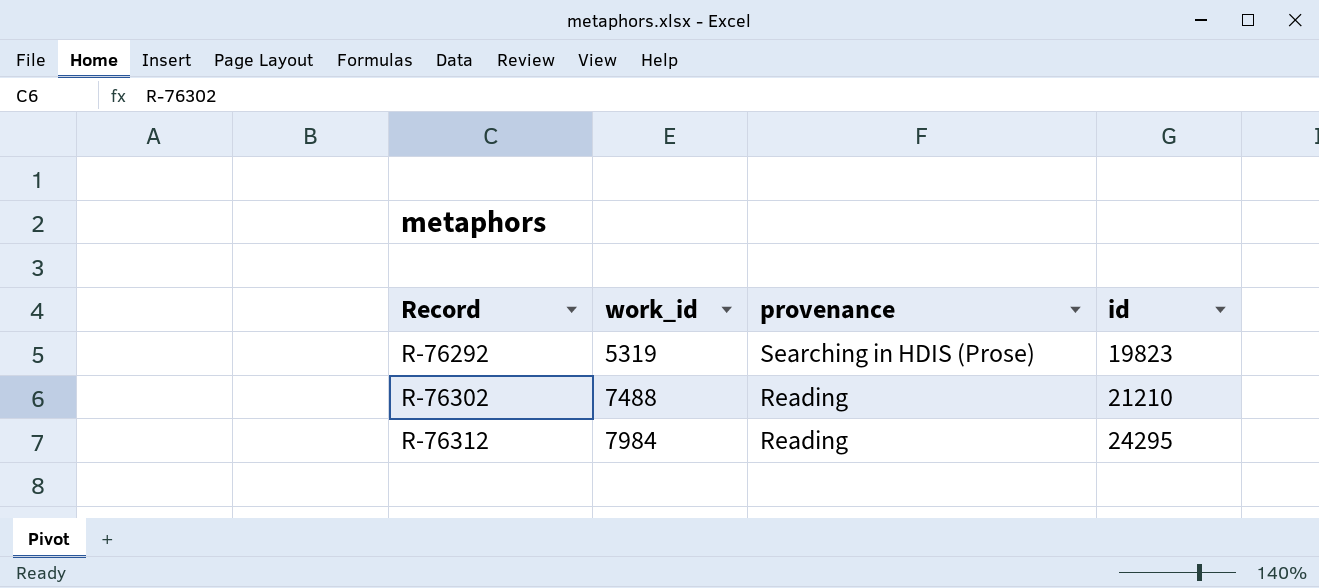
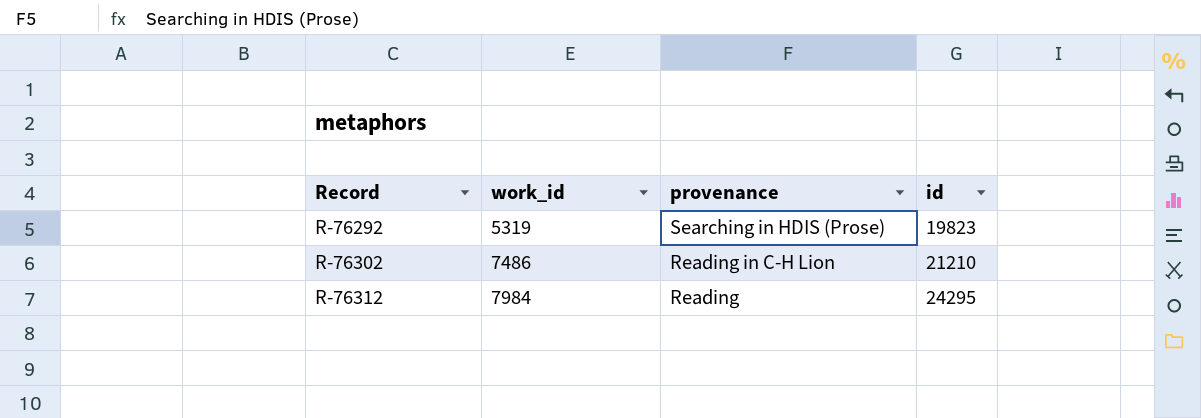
R-76302 | work_id: 7488 -> 7486
R-76302 | provenance: Reading -> Reading in C-H Lion

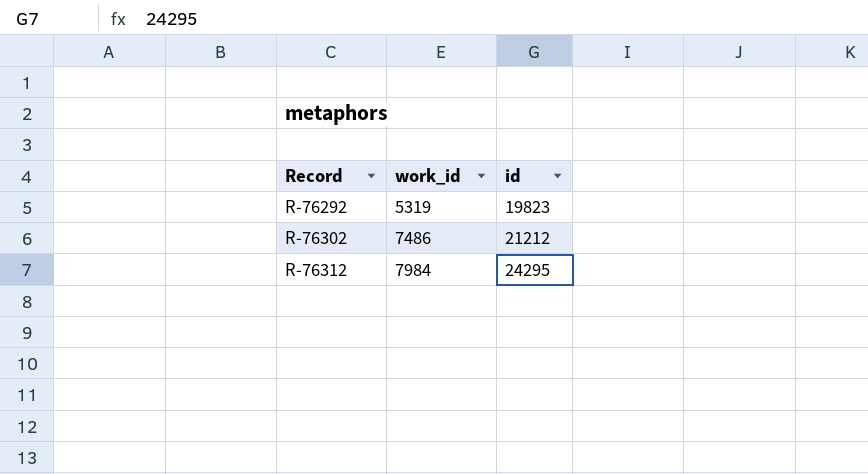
column provenance | position: 3 -> none
R-76302 | id: 21210 -> 21212

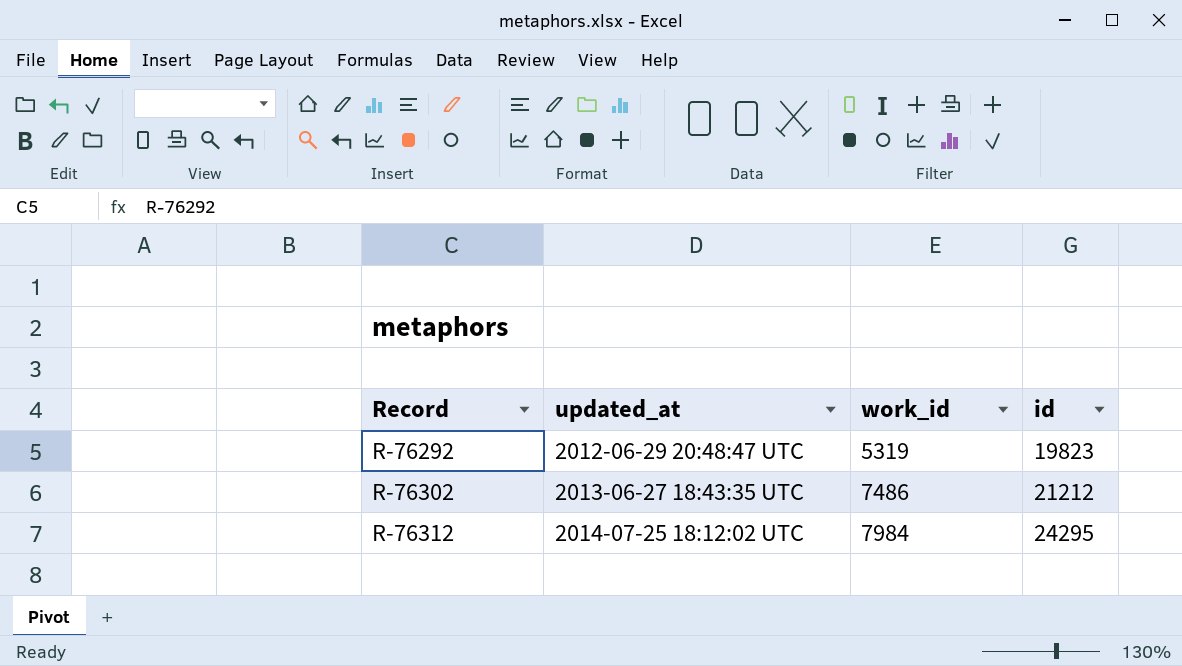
column updated_at | position: none -> 2

